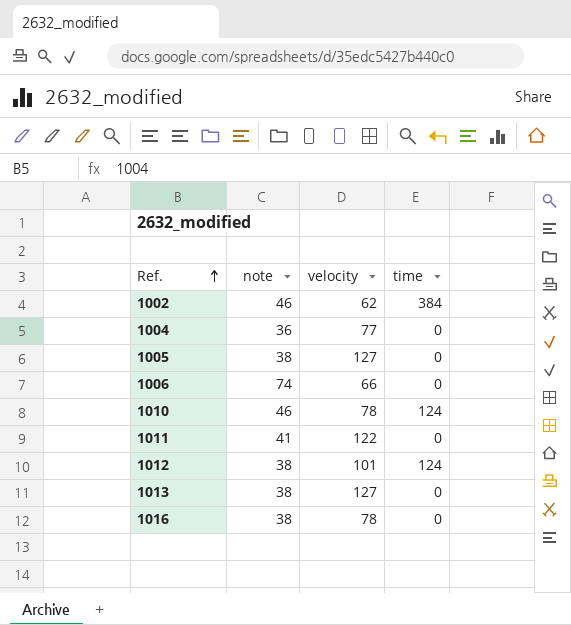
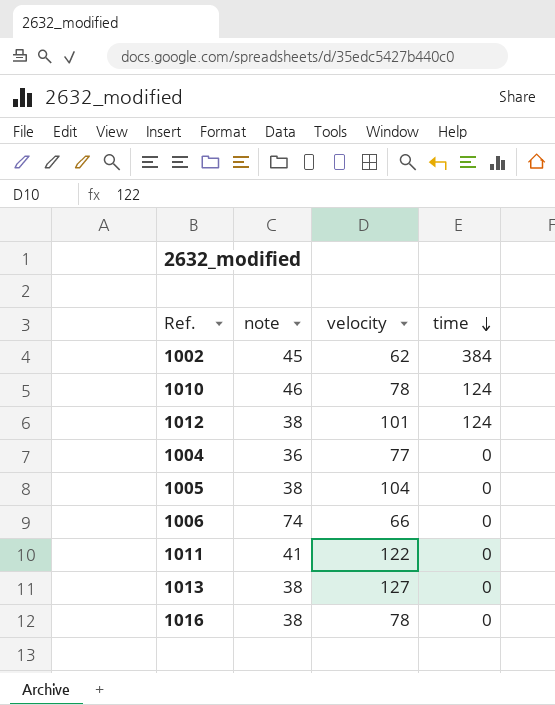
row order: Ref. ascending -> time descending
1002 | note: 46 -> 45
1005 | velocity: 127 -> 104

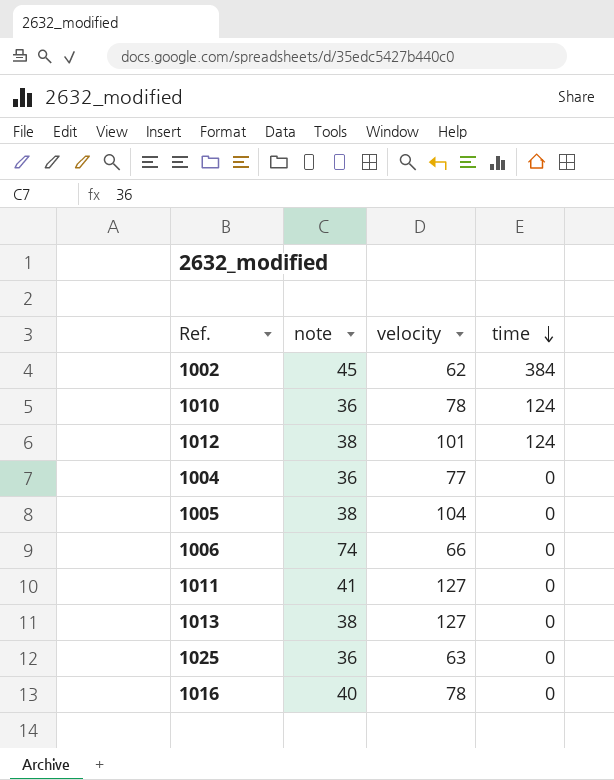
1010 | note: 46 -> 36
1011 | velocity: 122 -> 127
row 1025: none -> 36 | 63 | 0
1016 | note: 38 -> 40

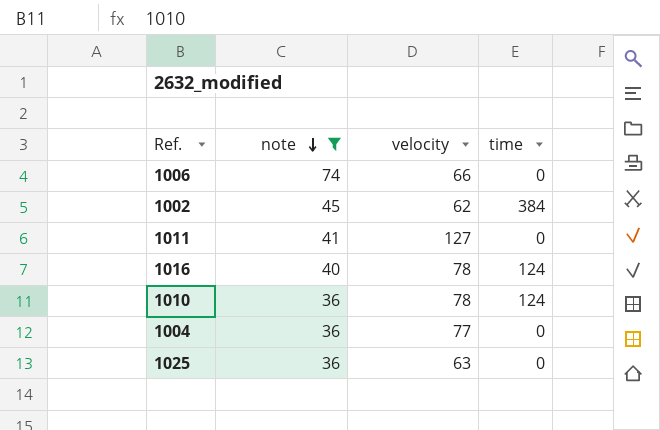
filter: none -> note != 38
row order: time descending -> note descending
1016 | time: 0 -> 124

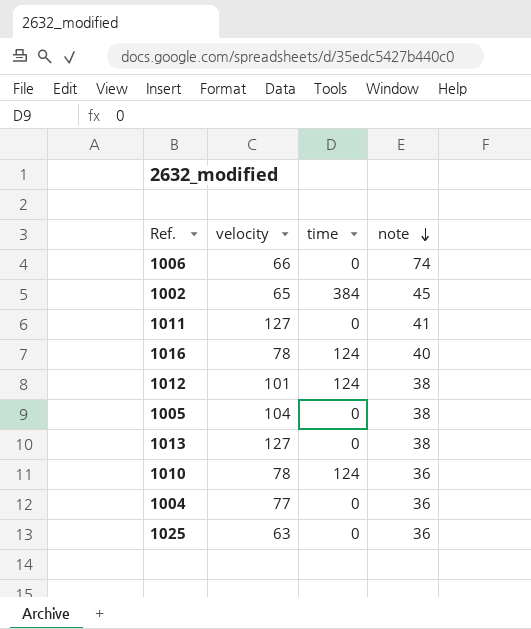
filter: note != 38 -> none
column note | position: 2 -> 4
1002 | velocity: 62 -> 65

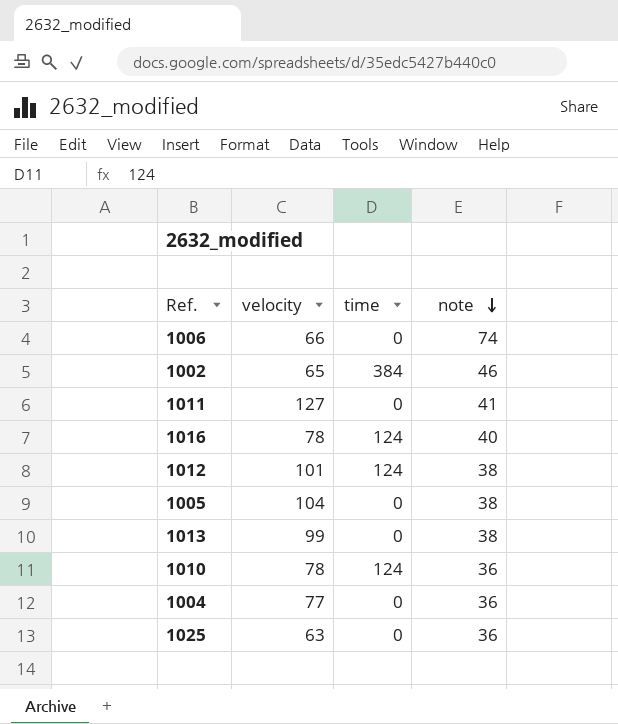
1002 | note: 45 -> 46
1013 | velocity: 127 -> 99

